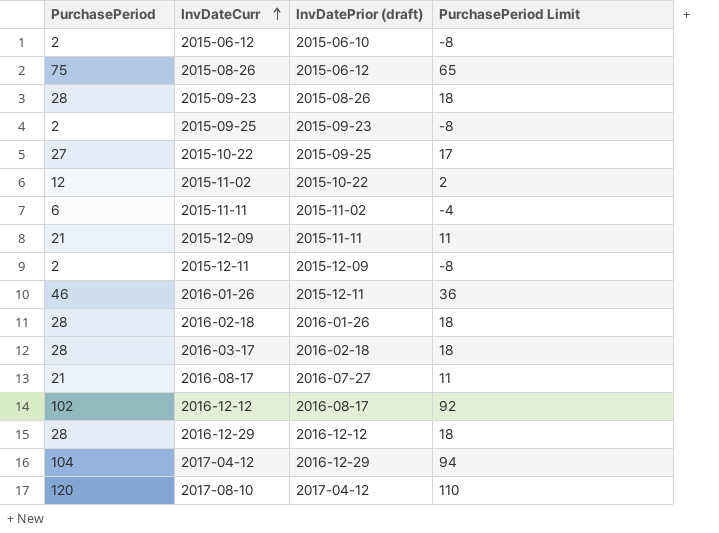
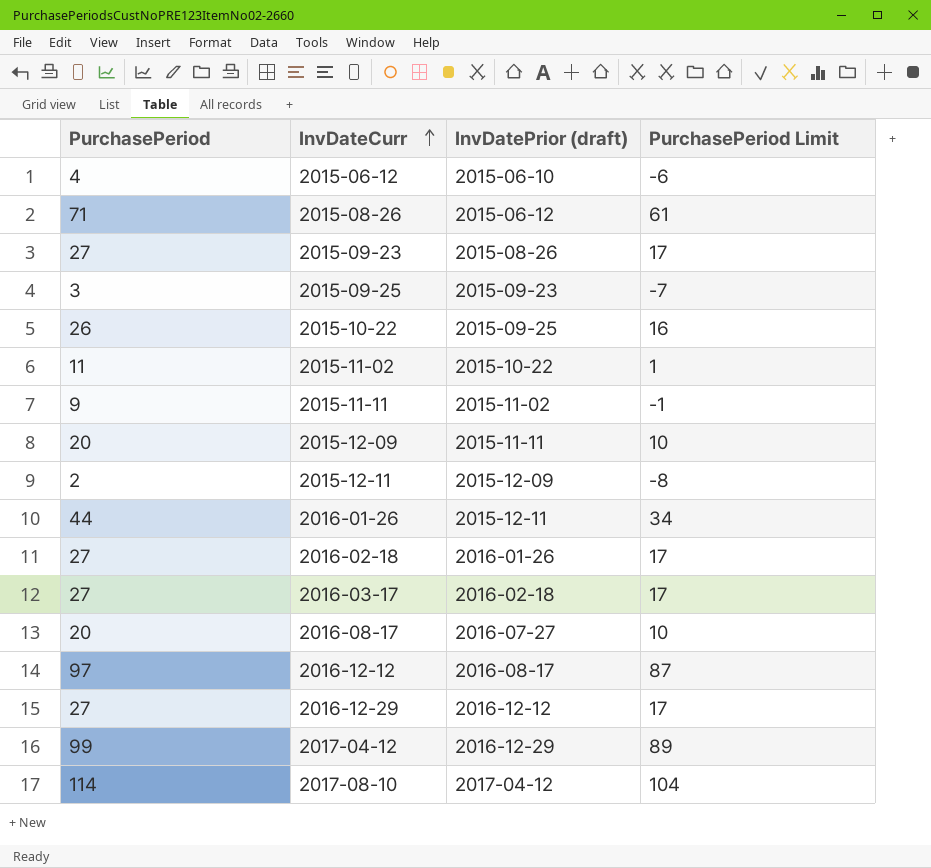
2015-06-12 | PurchasePeriod: 2 -> 4
2015-06-12 | PurchasePeriod Limit: -8 -> -6
2015-08-26 | PurchasePeriod: 75 -> 71
2015-08-26 | PurchasePeriod Limit: 65 -> 61
2015-09-23 | PurchasePeriod: 28 -> 27
2015-09-23 | PurchasePeriod Limit: 18 -> 17
2015-09-25 | PurchasePeriod: 2 -> 3
2015-09-25 | PurchasePeriod Limit: -8 -> -7
2015-10-22 | PurchasePeriod: 27 -> 26
2015-10-22 | PurchasePeriod Limit: 17 -> 16
2015-11-02 | PurchasePeriod: 12 -> 11
2015-11-02 | PurchasePeriod Limit: 2 -> 1
2015-11-11 | PurchasePeriod: 6 -> 9
2015-11-11 | PurchasePeriod Limit: -4 -> -1
2015-12-09 | PurchasePeriod: 21 -> 20
2015-12-09 | PurchasePeriod Limit: 11 -> 10
2016-01-26 | PurchasePeriod: 46 -> 44
2016-01-26 | PurchasePeriod Limit: 36 -> 34
2016-02-18 | PurchasePeriod: 28 -> 27
2016-02-18 | PurchasePeriod Limit: 18 -> 17
2016-03-17 | PurchasePeriod: 28 -> 27
2016-03-17 | PurchasePeriod Limit: 18 -> 17
2016-08-17 | PurchasePeriod: 21 -> 20
2016-08-17 | PurchasePeriod Limit: 11 -> 10
2016-12-12 | PurchasePeriod: 102 -> 97
2016-12-12 | PurchasePeriod Limit: 92 -> 87
2016-12-29 | PurchasePeriod: 28 -> 27
2016-12-29 | PurchasePeriod Limit: 18 -> 17
2017-04-12 | PurchasePeriod: 104 -> 99
2017-04-12 | PurchasePeriod Limit: 94 -> 89
2017-08-10 | PurchasePeriod: 120 -> 114
2017-08-10 | PurchasePeriod Limit: 110 -> 104

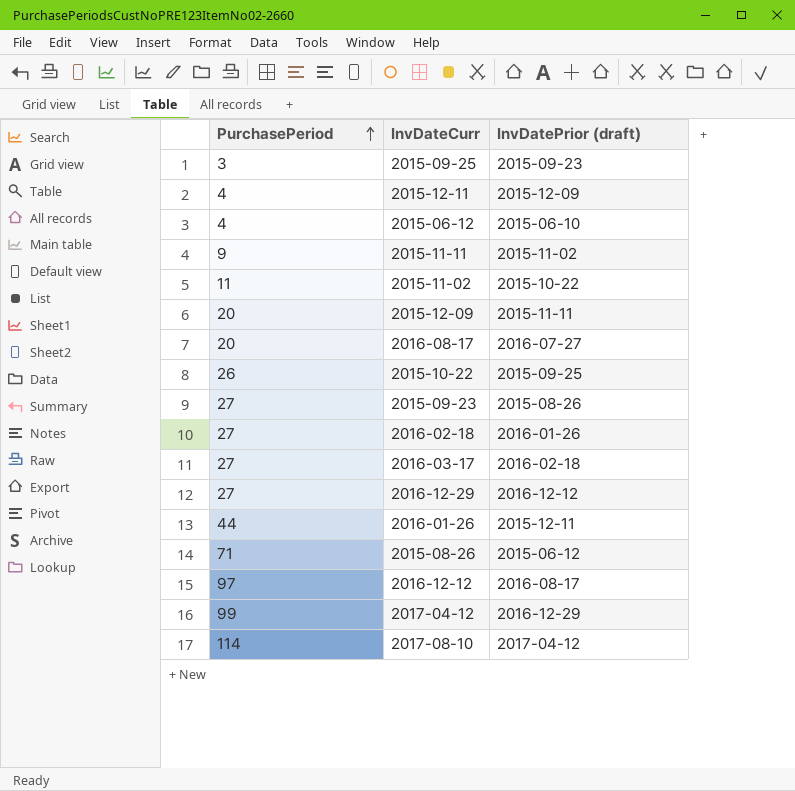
row order: InvDateCurr ascending -> PurchasePeriod ascending
column PurchasePeriod Limit | formula: [PurchasePeriod] - 10 -> none
2015-12-11 | PurchasePeriod: 2 -> 4

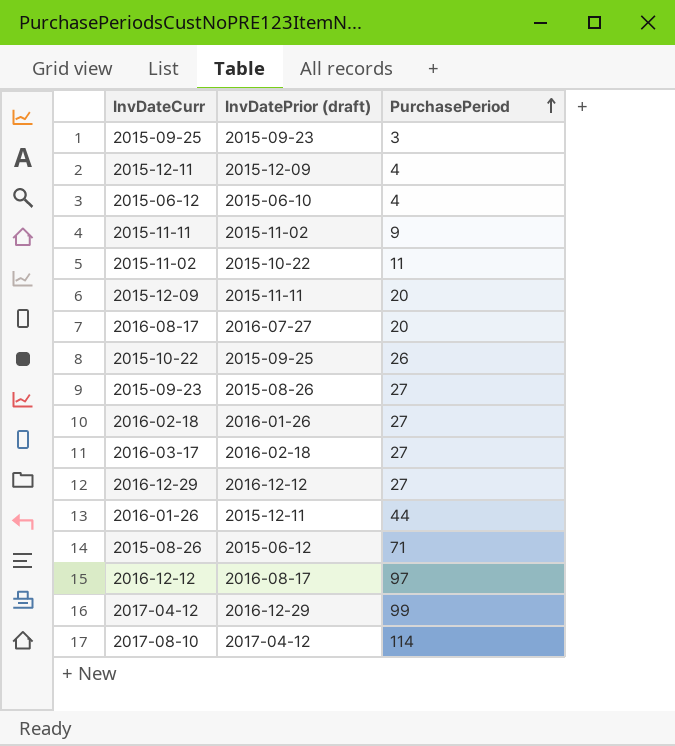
column PurchasePeriod | position: 1 -> 3

